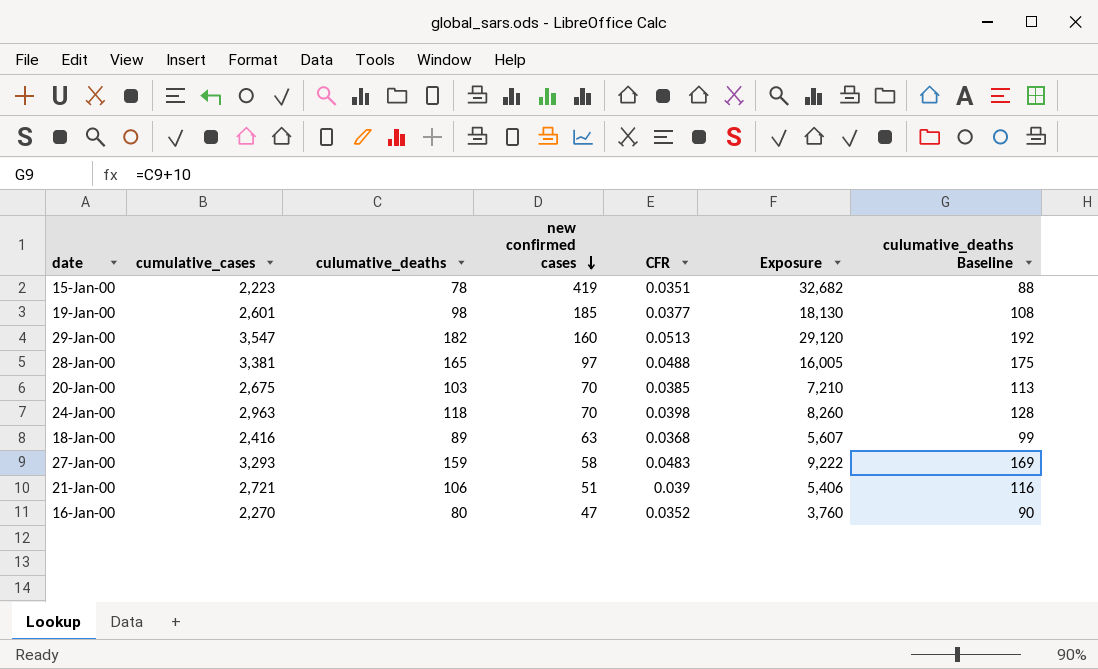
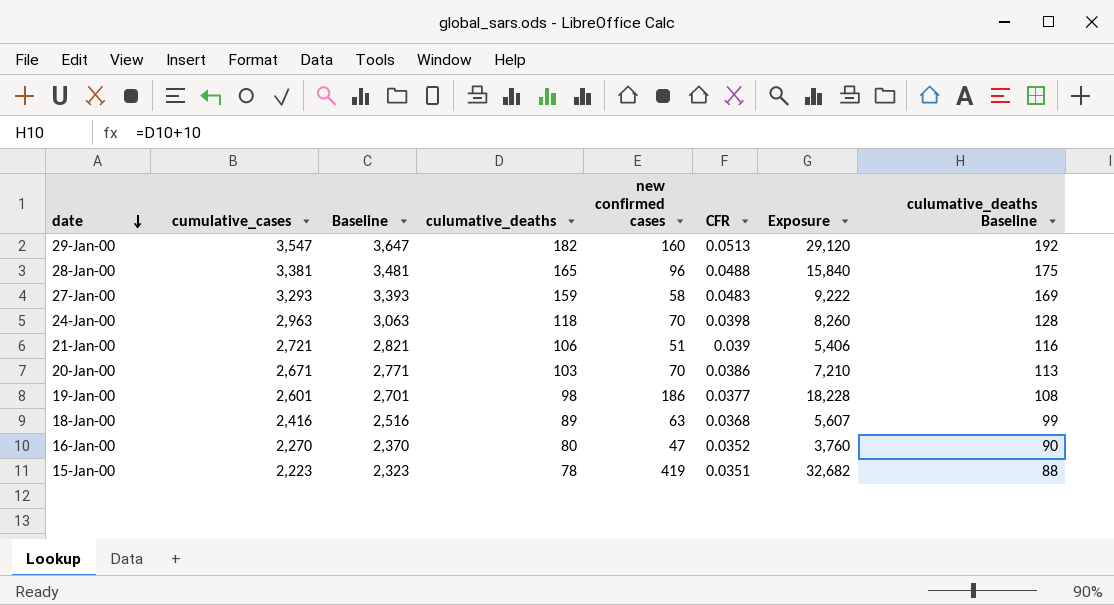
row order: new confirmed cases descending -> date descending
column Baseline | formula: none -> [cumulative_cases] + 100
28-Jan-00 | new confirmed cases: 97 -> 96
28-Jan-00 | Exposure: 16,005 -> 15,840
20-Jan-00 | cumulative_cases: 2,675 -> 2,671
20-Jan-00 | CFR: 0.0385 -> 0.0386
19-Jan-00 | new confirmed cases: 185 -> 186
19-Jan-00 | Exposure: 18,130 -> 18,228

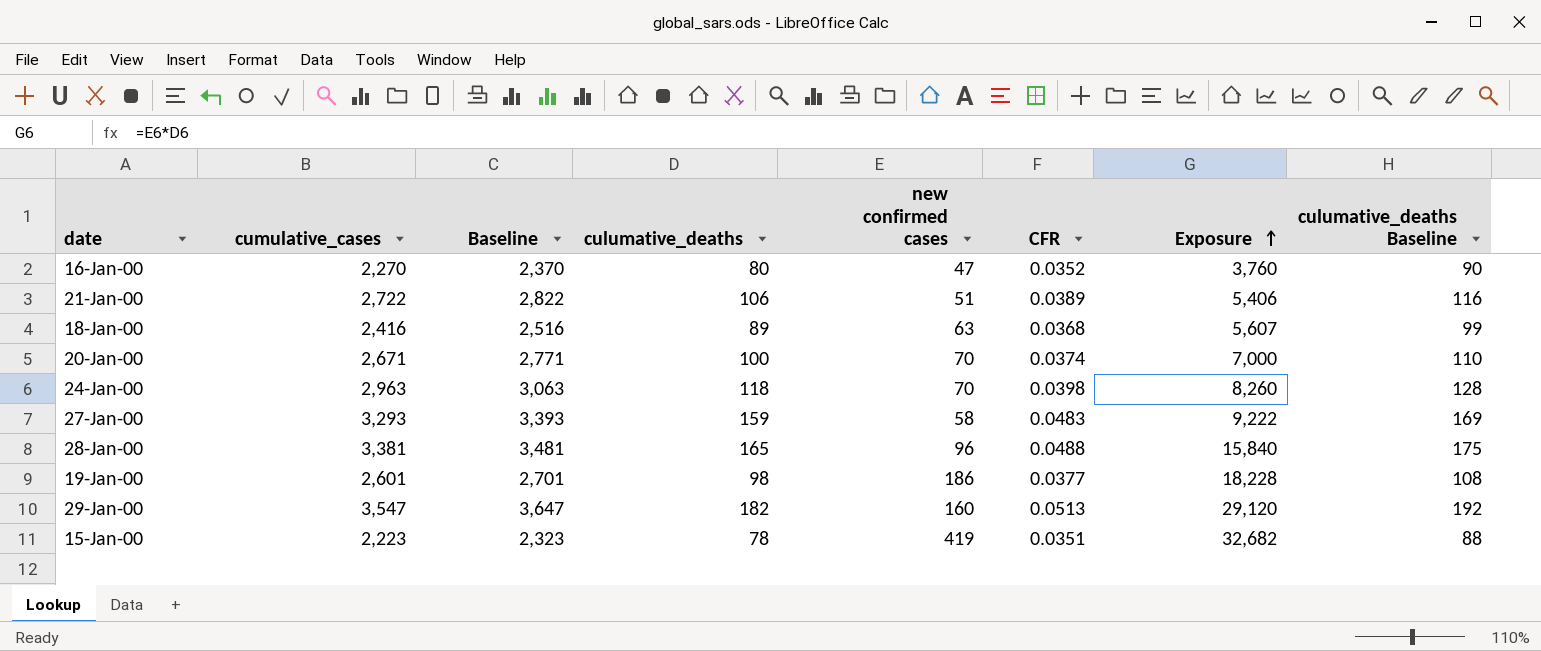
row order: date descending -> Exposure ascending
21-Jan-00 | cumulative_cases: 2,721 -> 2,722
21-Jan-00 | Baseline: 2,821 -> 2,822
21-Jan-00 | CFR: 0.039 -> 0.0389
20-Jan-00 | culumative_deaths: 103 -> 100
20-Jan-00 | CFR: 0.0386 -> 0.0374
20-Jan-00 | Exposure: 7,210 -> 7,000
20-Jan-00 | culumative_deaths Baseline: 113 -> 110

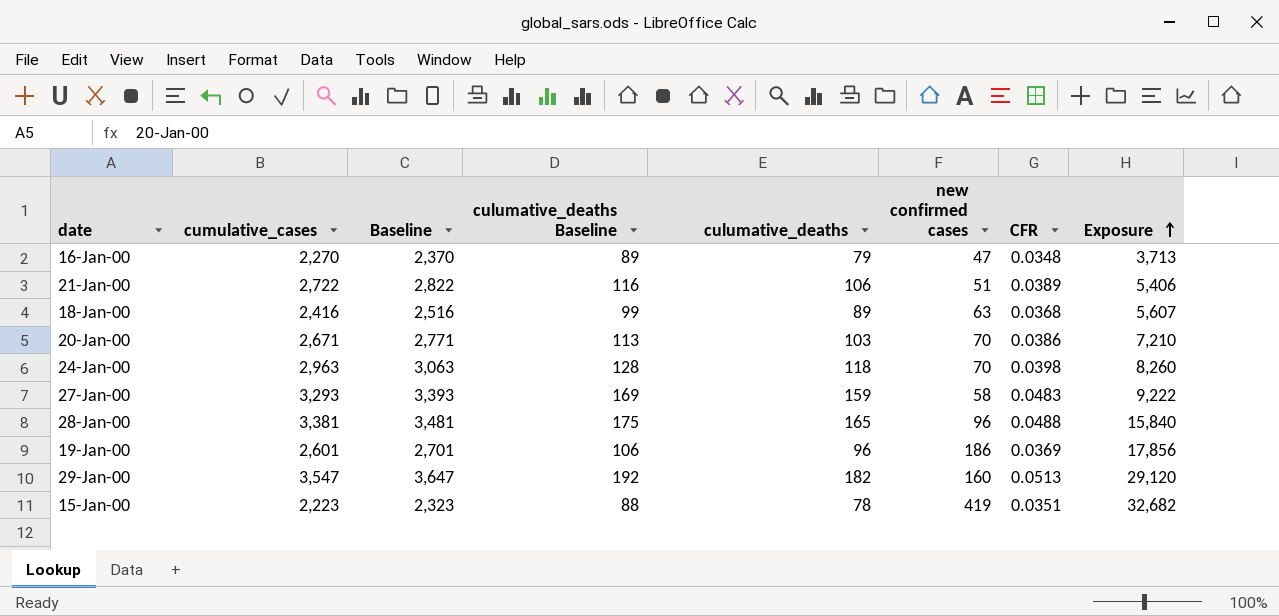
column culumative_deaths Baseline | position: 8 -> 4
16-Jan-00 | culumative_deaths Baseline: 90 -> 89
16-Jan-00 | culumative_deaths: 80 -> 79
16-Jan-00 | CFR: 0.0352 -> 0.0348
16-Jan-00 | Exposure: 3,760 -> 3,713
20-Jan-00 | culumative_deaths Baseline: 110 -> 113
20-Jan-00 | culumative_deaths: 100 -> 103
20-Jan-00 | CFR: 0.0374 -> 0.0386
20-Jan-00 | Exposure: 7,000 -> 7,210
19-Jan-00 | culumative_deaths Baseline: 108 -> 106
19-Jan-00 | culumative_deaths: 98 -> 96
19-Jan-00 | CFR: 0.0377 -> 0.0369
19-Jan-00 | Exposure: 18,228 -> 17,856

